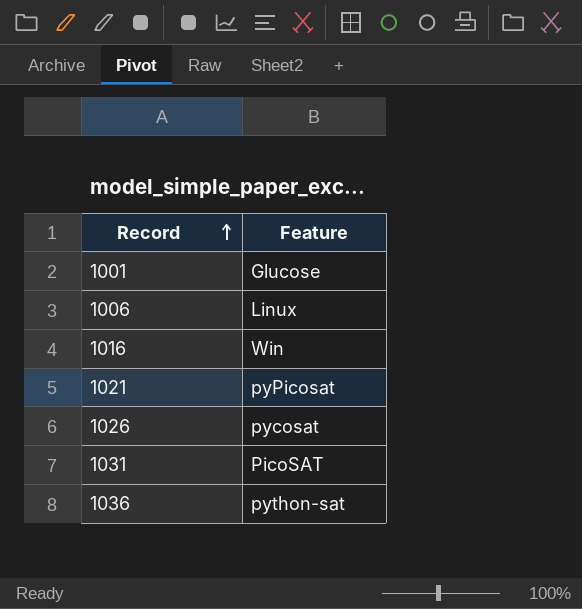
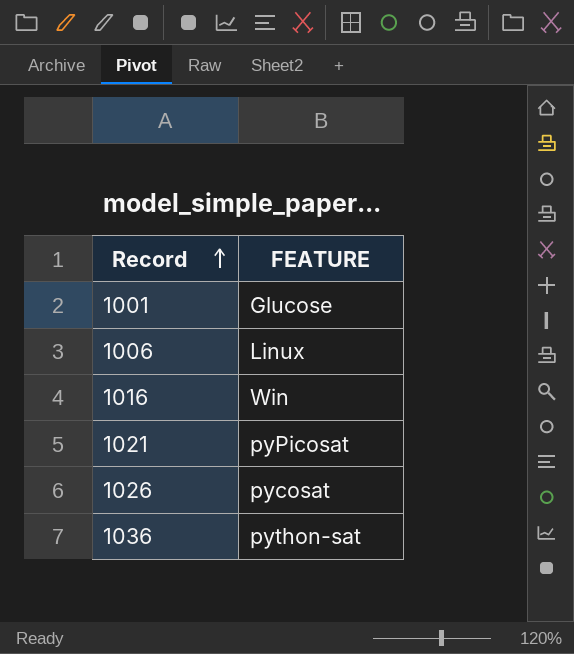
column name: Feature -> FEATURE
row 1031: PicoSAT -> none

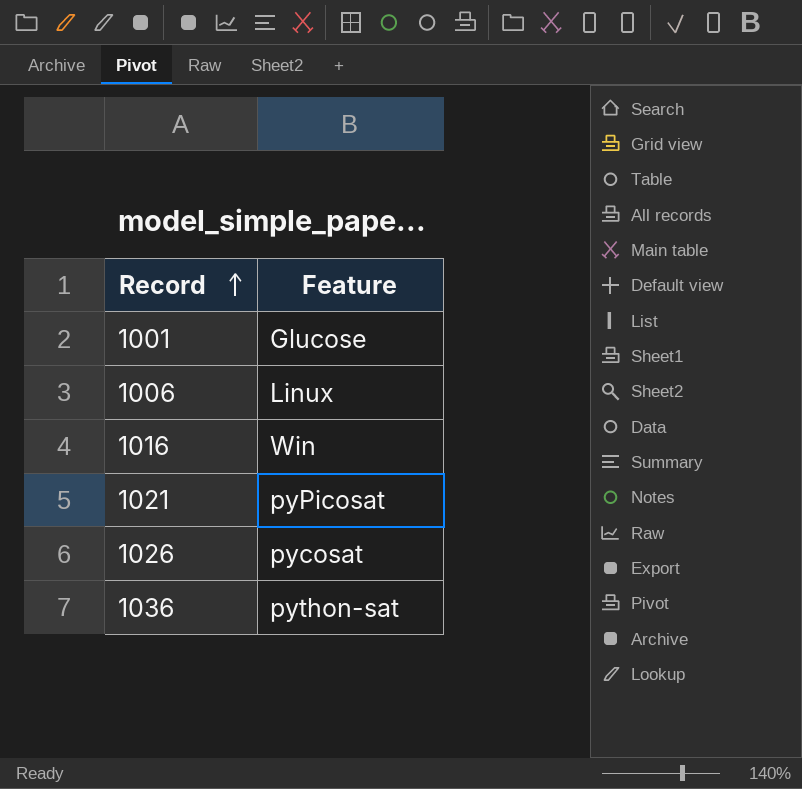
column name: FEATURE -> Feature

